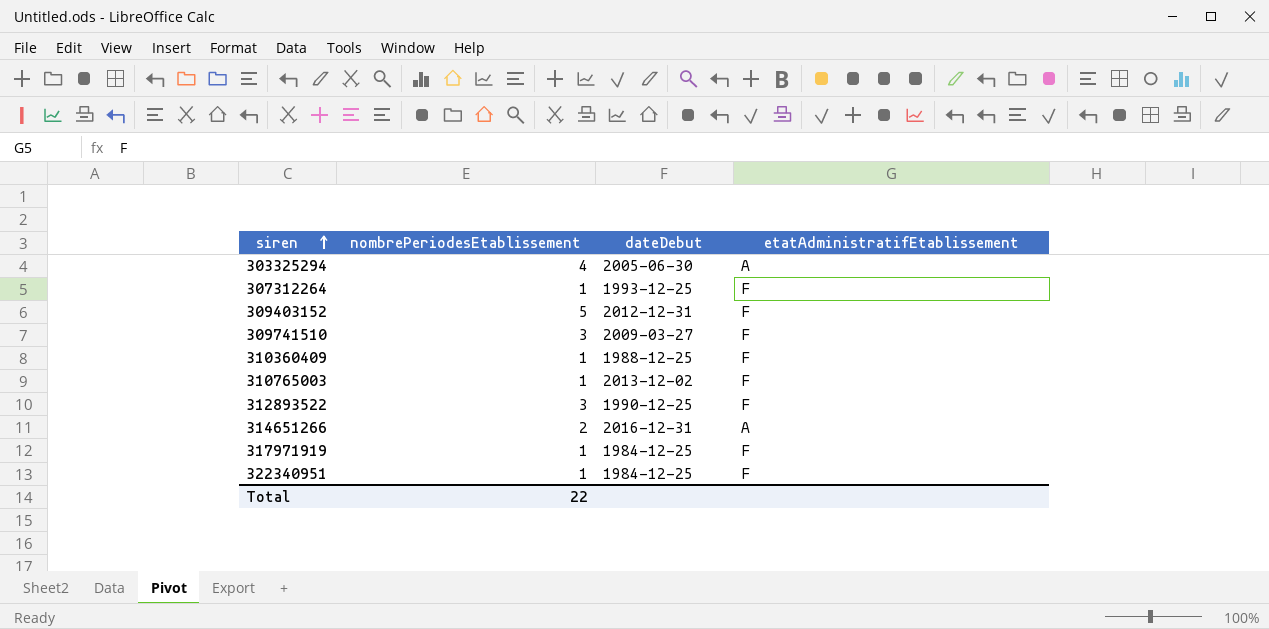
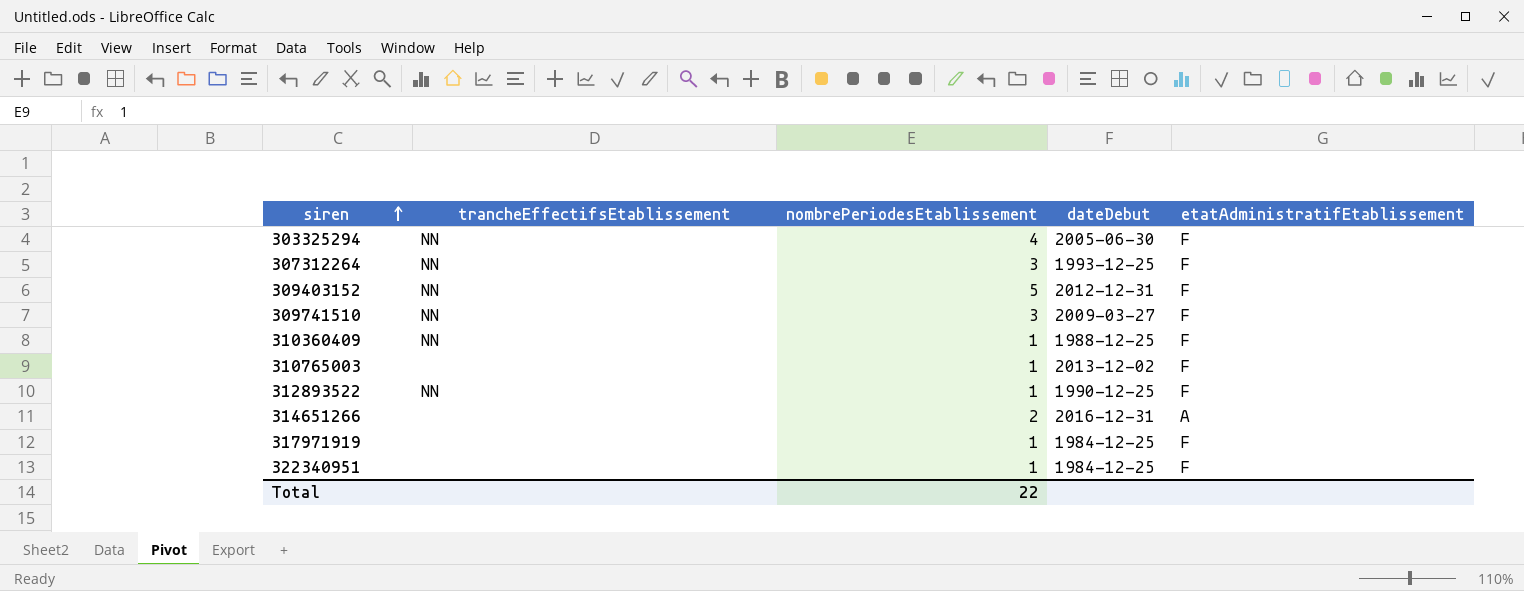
column trancheEffectifsEtablissement | position: none -> 2
303325294 | etatAdministratifEtablissement: A -> F
307312264 | nombrePeriodesEtablissement: 1 -> 3
312893522 | nombrePeriodesEtablissement: 3 -> 1

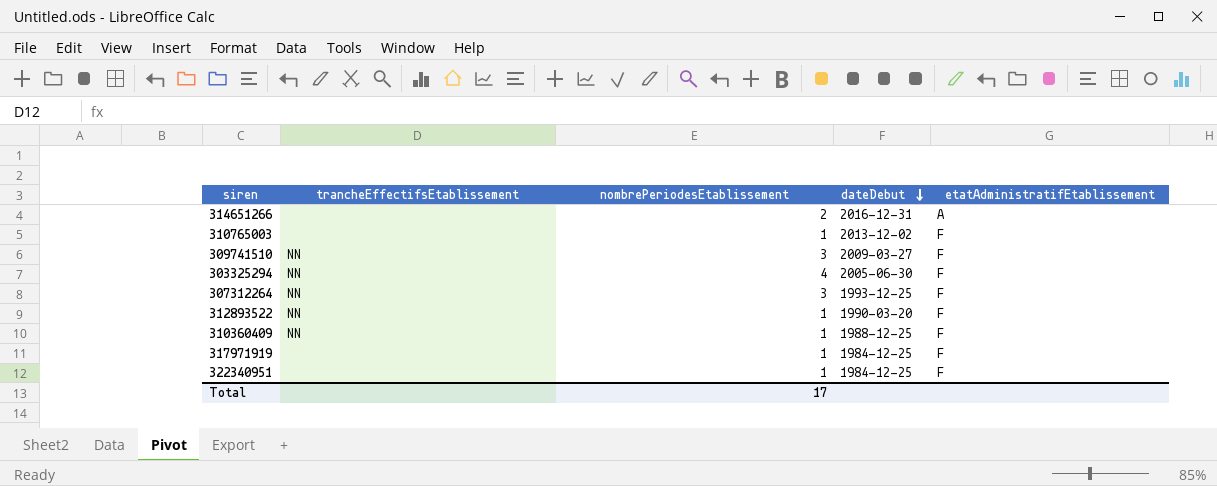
row order: siren ascending -> dateDebut descending
row 309403152: NN | 5 | 2012-12-31 | F -> none
312893522 | dateDebut: 1990-12-25 -> 1990-03-20
Total | nombrePeriodesEtablissement: 22 -> 17

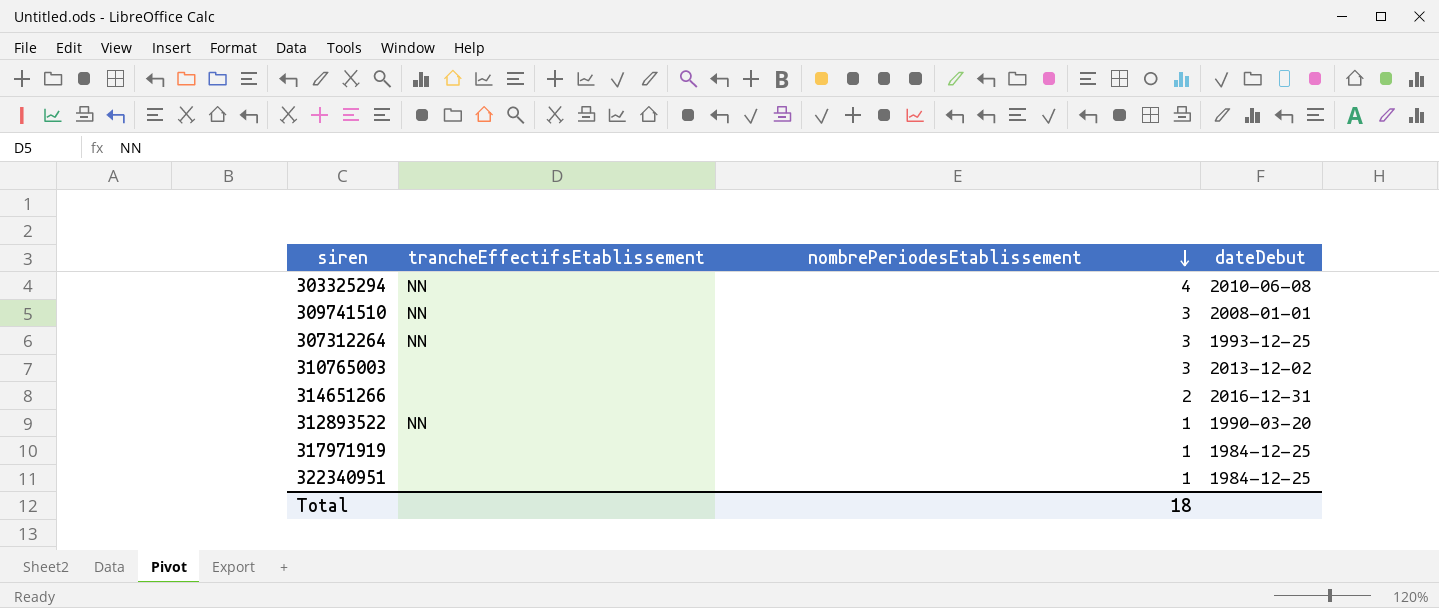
row order: dateDebut descending -> nombrePeriodesEtablissement descending
column etatAdministratifEtablissement | position: 5 -> none
row 310360409: NN | 1 | 1988-12-25 | F -> none
303325294 | dateDebut: 2005-06-30 -> 2010-06-08
309741510 | dateDebut: 2009-03-27 -> 2008-01-01
310765003 | nombrePeriodesEtablissement: 1 -> 3
Total | nombrePeriodesEtablissement: 17 -> 18

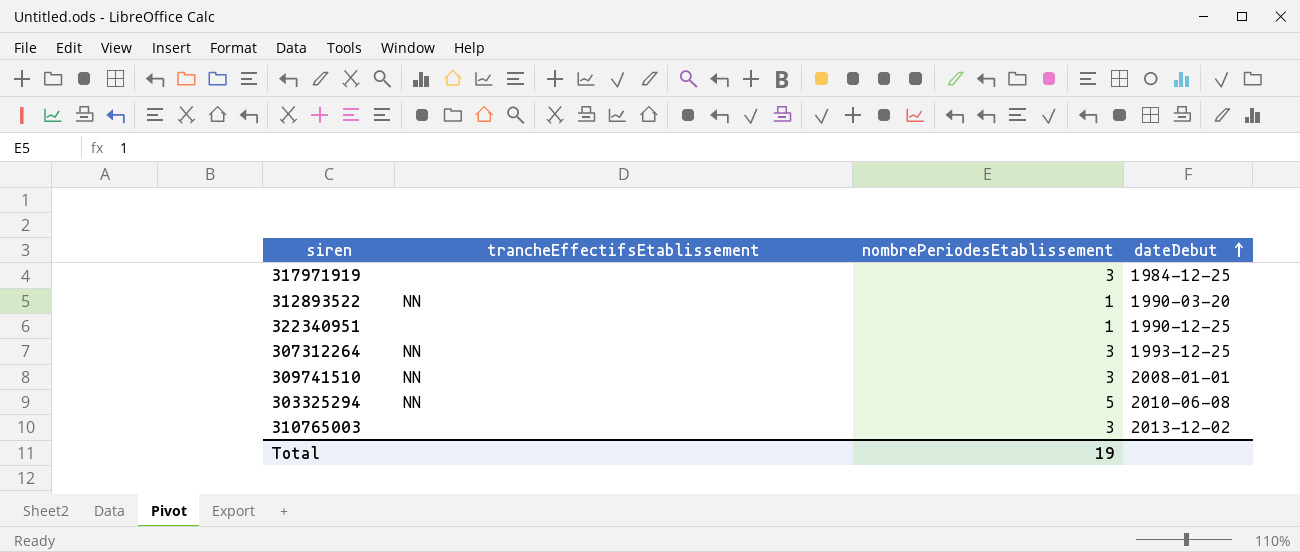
row order: nombrePeriodesEtablissement descending -> dateDebut ascending
row 314651266: none | 2 | 2016-12-31 -> none
317971919 | nombrePeriodesEtablissement: 1 -> 3
322340951 | dateDebut: 1984-12-25 -> 1990-12-25
303325294 | nombrePeriodesEtablissement: 4 -> 5
Total | nombrePeriodesEtablissement: 18 -> 19

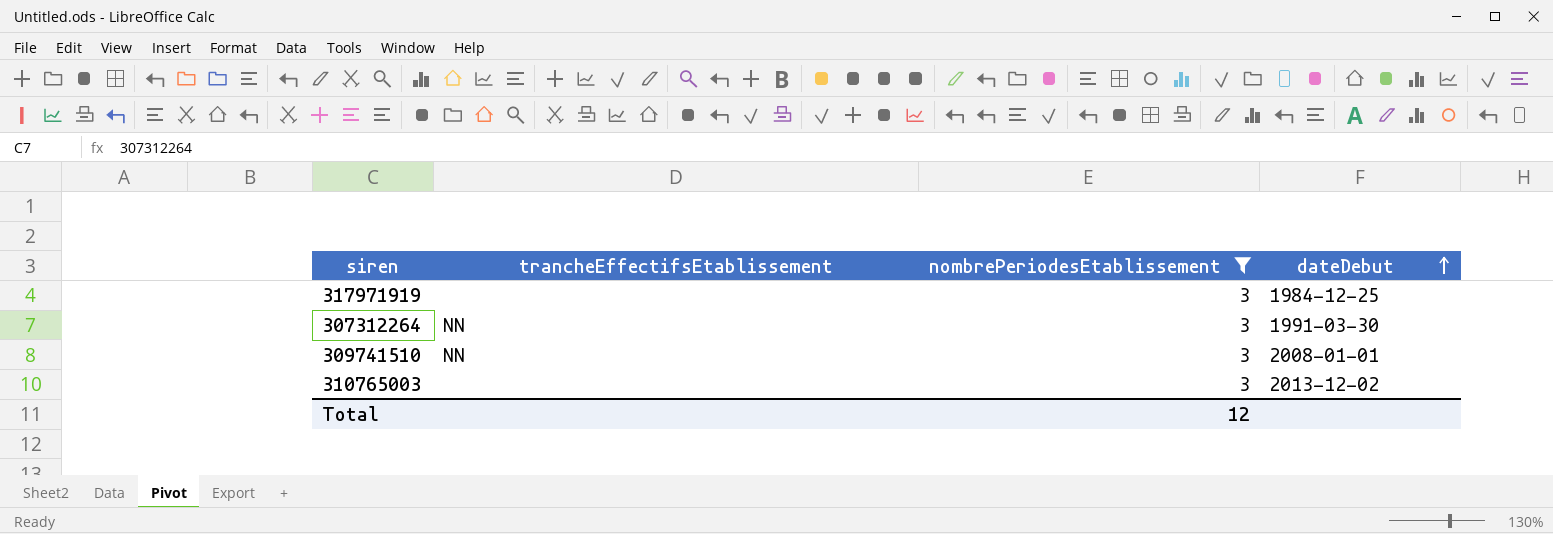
filter: none -> nombrePeriodesEtablissement = 3
307312264 | dateDebut: 1993-12-25 -> 1991-03-30
Total | nombrePeriodesEtablissement: 19 -> 12

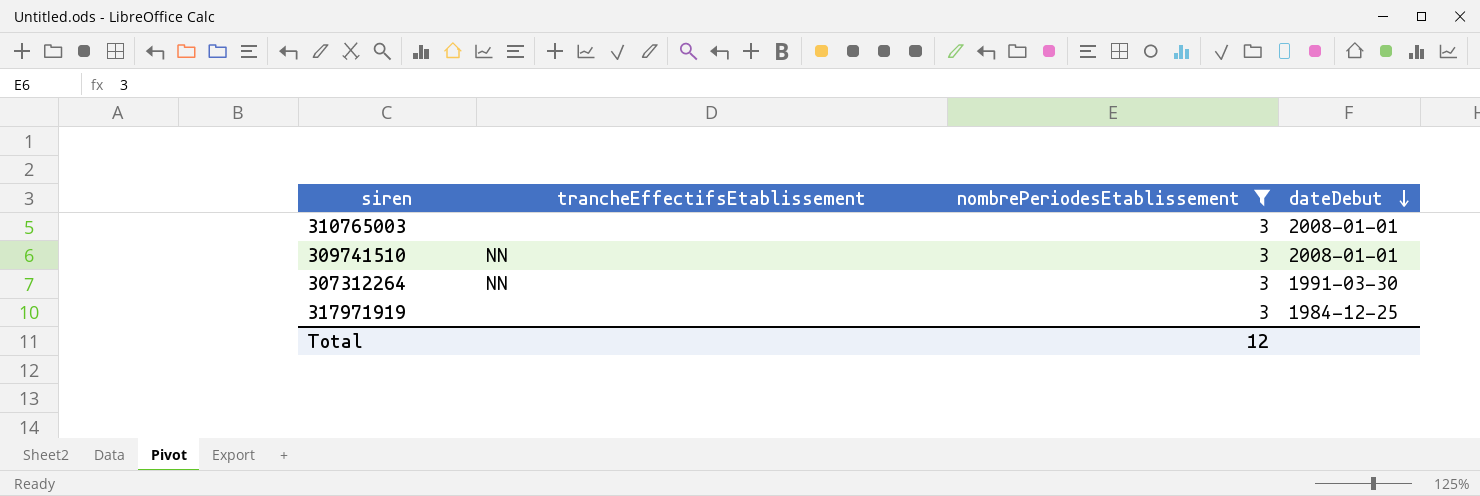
row order: dateDebut ascending -> dateDebut descending
310765003 | dateDebut: 2013-12-02 -> 2008-01-01

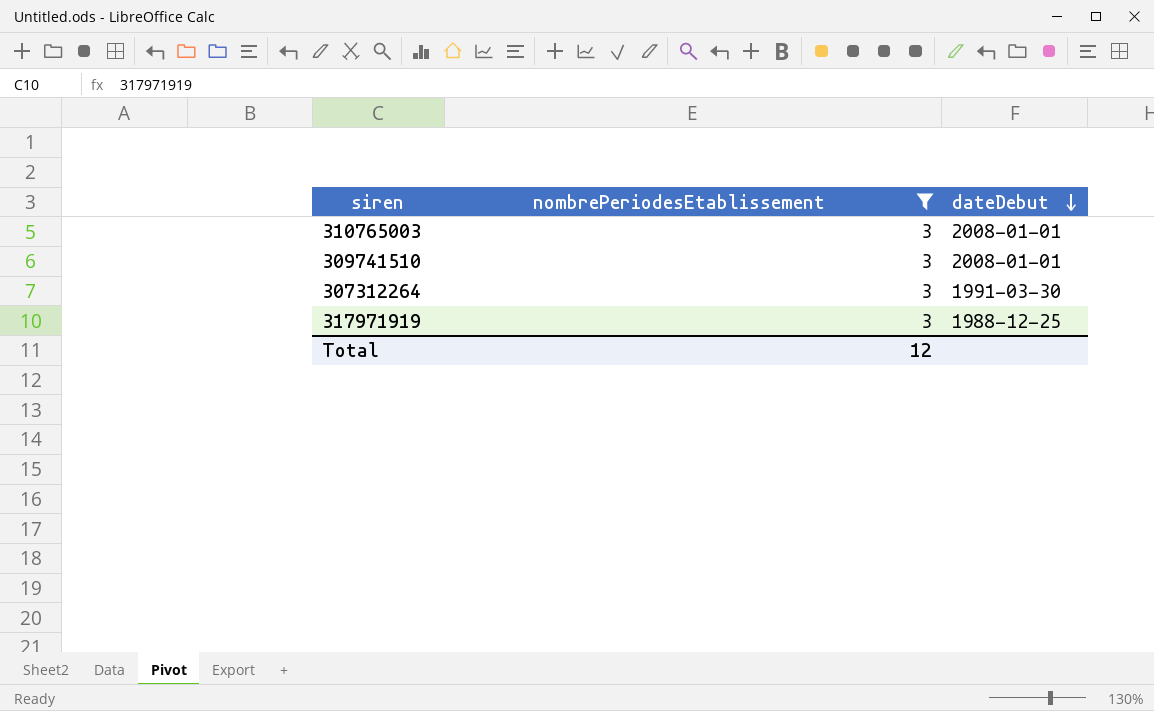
column trancheEffectifsEtablissement | position: 2 -> none
317971919 | dateDebut: 1984-12-25 -> 1988-12-25

